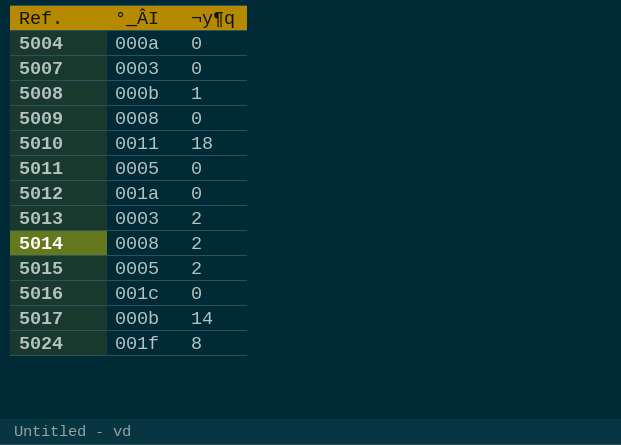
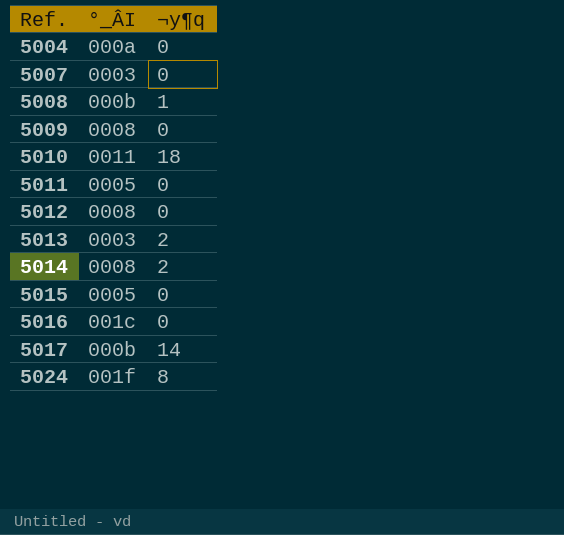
5012 | °_ÂI: 001a -> 0008
5015 | ¬y¶q: 2 -> 0

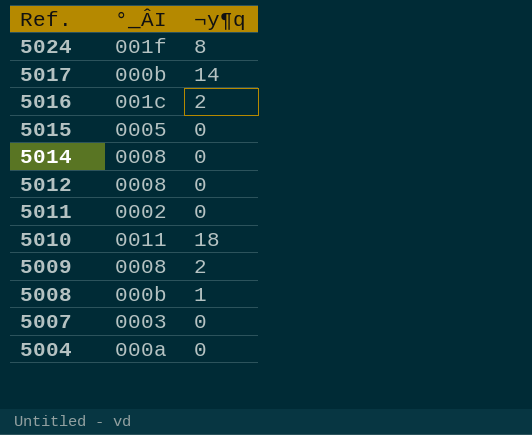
row order: Ref. ascending -> Ref. descending
row 5013: 0003 | 2 -> none
5016 | ¬y¶q: 0 -> 2
5014 | ¬y¶q: 2 -> 0
5011 | °_ÂI: 0005 -> 0002
5009 | ¬y¶q: 0 -> 2

